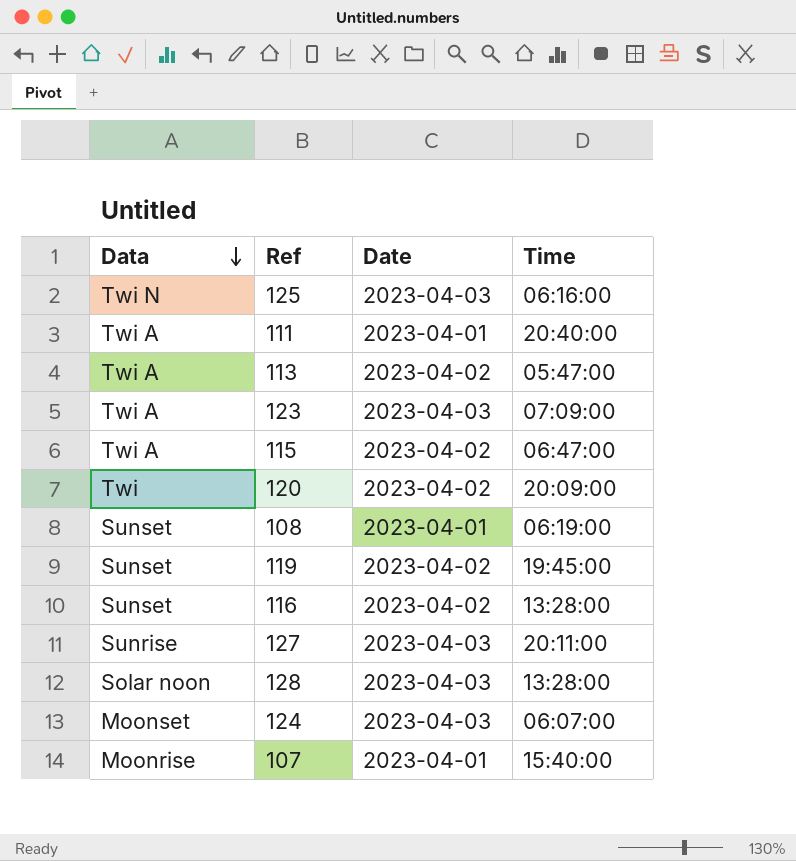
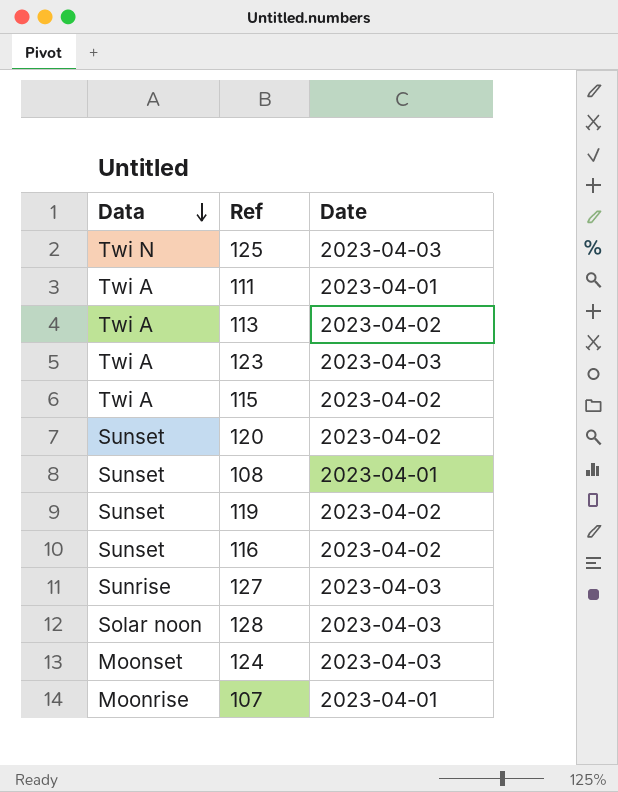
column Time | position: 4 -> none
120 | Data: Twi -> Sunset

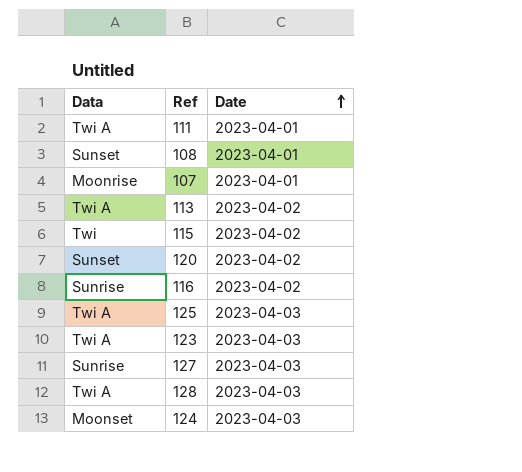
row order: Data descending -> Date ascending
row 119: Sunset | 2023-04-02 -> none
115 | Data: Twi A -> Twi
116 | Data: Sunset -> Sunrise
125 | Data: Twi N -> Twi A
128 | Data: Solar noon -> Twi A

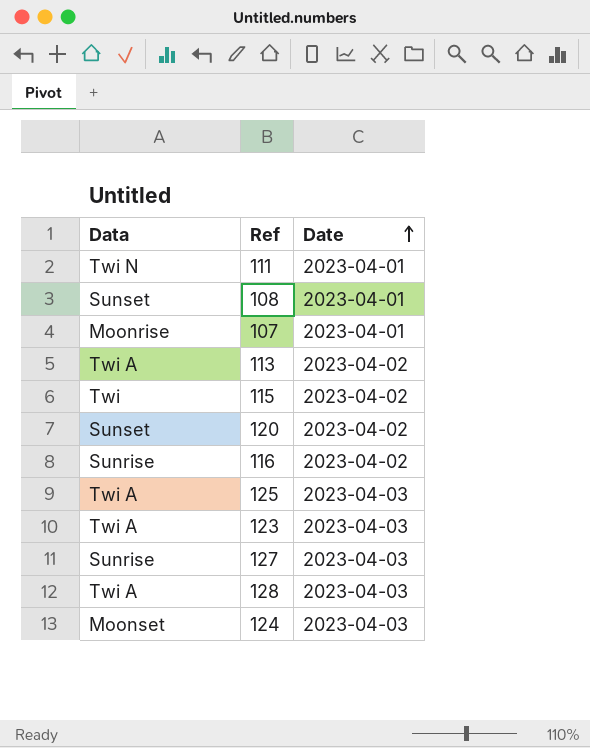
111 | Data: Twi A -> Twi N

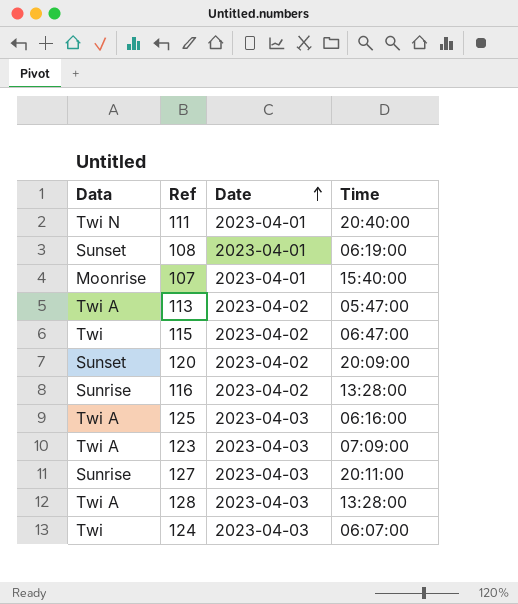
column Time | position: none -> 4
124 | Data: Moonset -> Twi

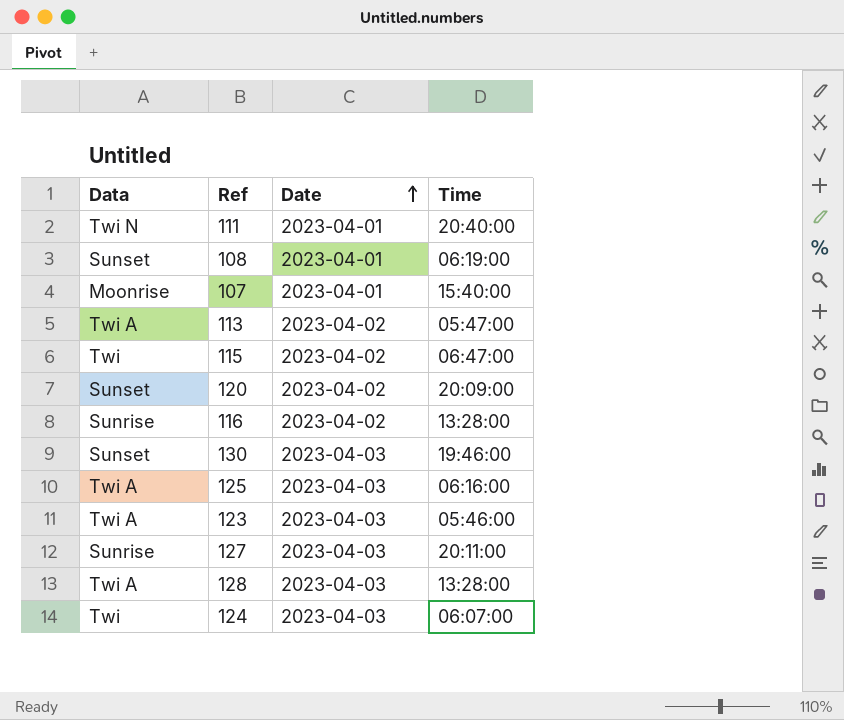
row 130: none -> Sunset | 2023-04-03 | 19:46:00
123 | Time: 07:09:00 -> 05:46:00

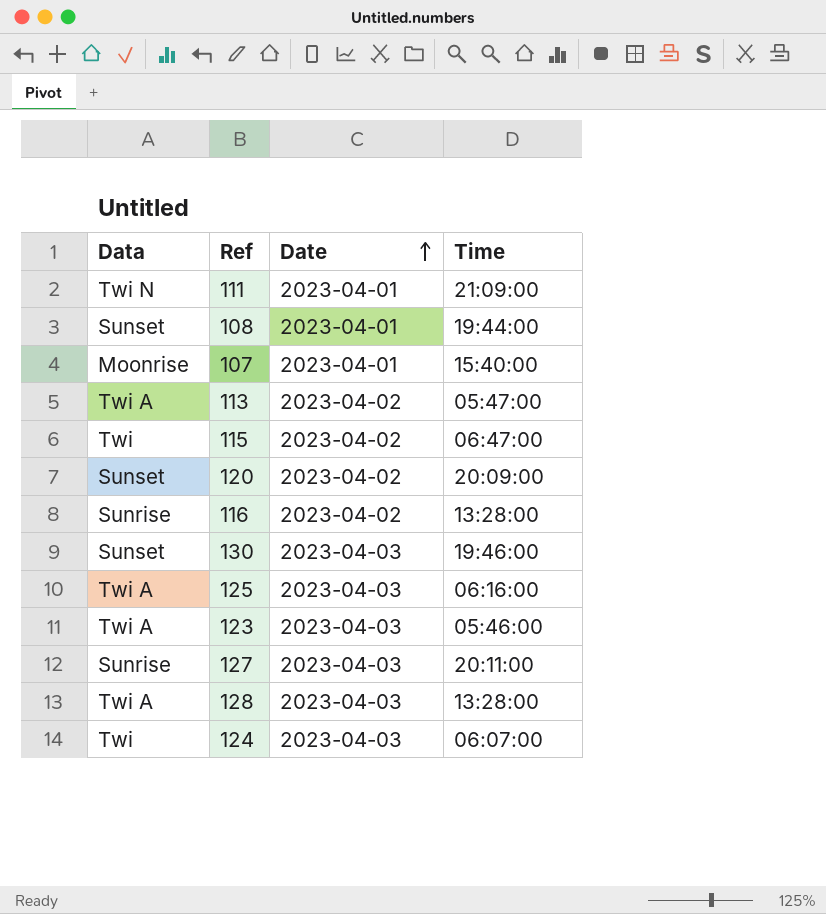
111 | Time: 20:40:00 -> 21:09:00
108 | Time: 06:19:00 -> 19:44:00

